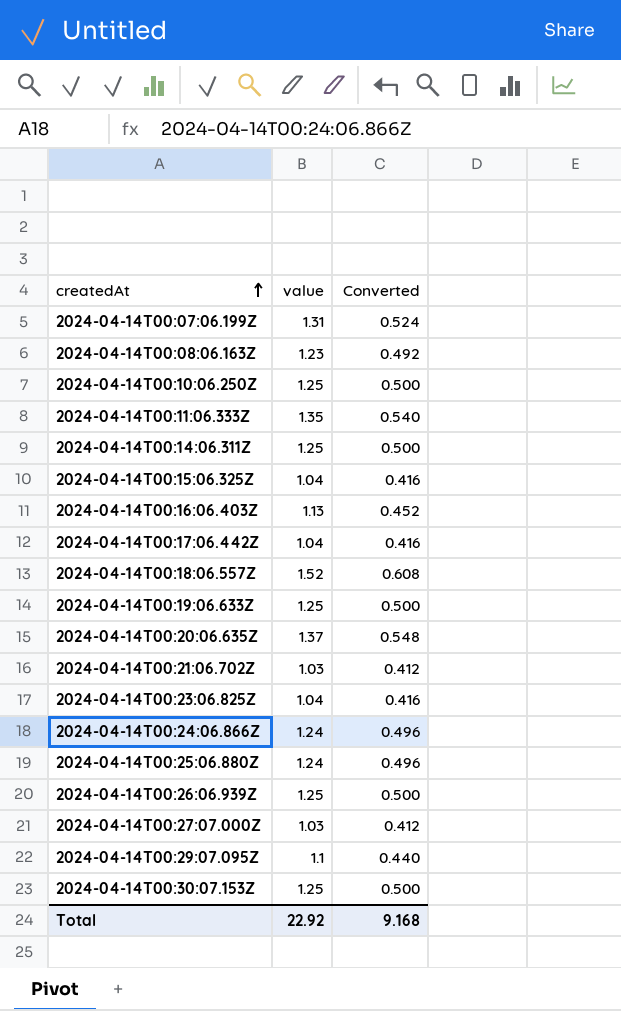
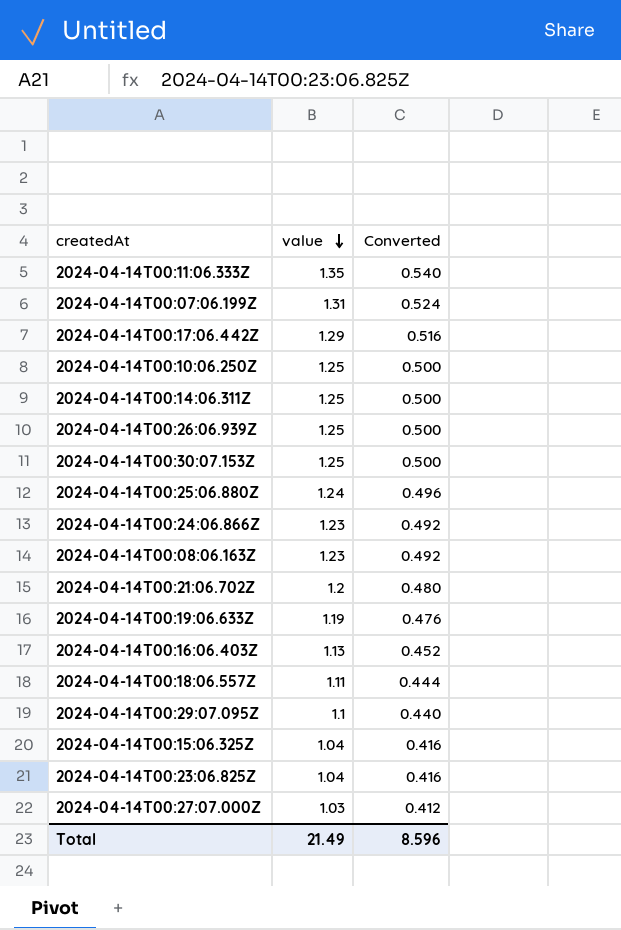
row order: createdAt ascending -> value descending
row 2024-04-14T00:20:06.635Z: 1.37 | 0.548 -> none
2024-04-14T00:17:06.442Z | value: 1.04 -> 1.29
2024-04-14T00:17:06.442Z | Converted: 0.416 -> 0.516
2024-04-14T00:24:06.866Z | value: 1.24 -> 1.23
2024-04-14T00:24:06.866Z | Converted: 0.496 -> 0.492
2024-04-14T00:21:06.702Z | value: 1.03 -> 1.2
2024-04-14T00:21:06.702Z | Converted: 0.412 -> 0.480
2024-04-14T00:19:06.633Z | value: 1.25 -> 1.19
2024-04-14T00:19:06.633Z | Converted: 0.500 -> 0.476
2024-04-14T00:18:06.557Z | value: 1.52 -> 1.11
2024-04-14T00:18:06.557Z | Converted: 0.608 -> 0.444
Total | value: 22.92 -> 21.49
Total | Converted: 9.168 -> 8.596

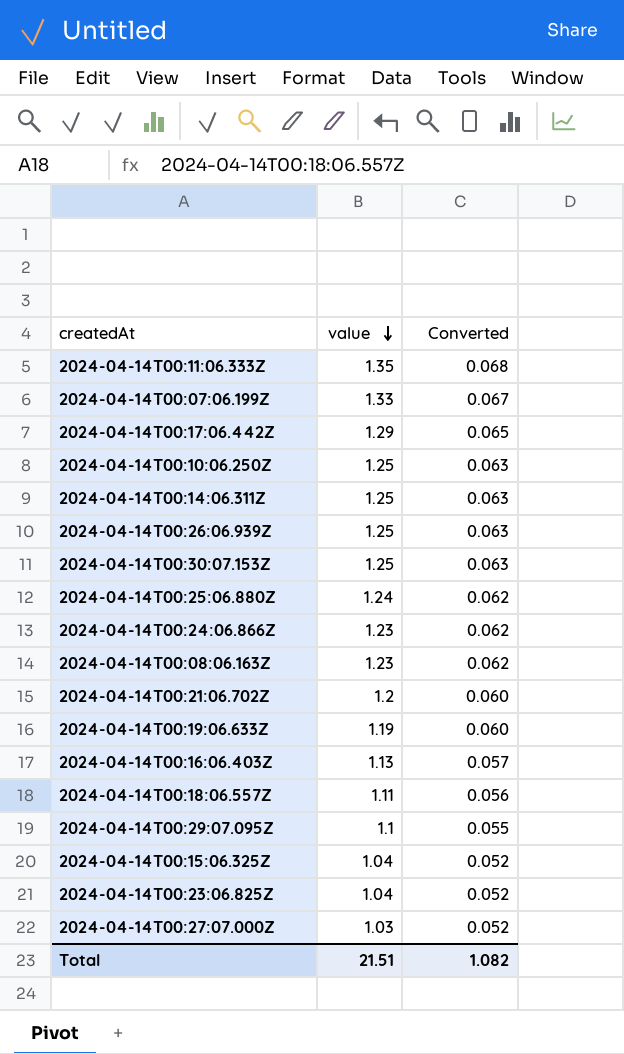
column Converted | formula: [value] * 0.4 -> [value] * 0.05
2024-04-14T00:07:06.199Z | value: 1.31 -> 1.33
Total | value: 21.49 -> 21.51
Total | Converted: 8.596 -> 1.082

